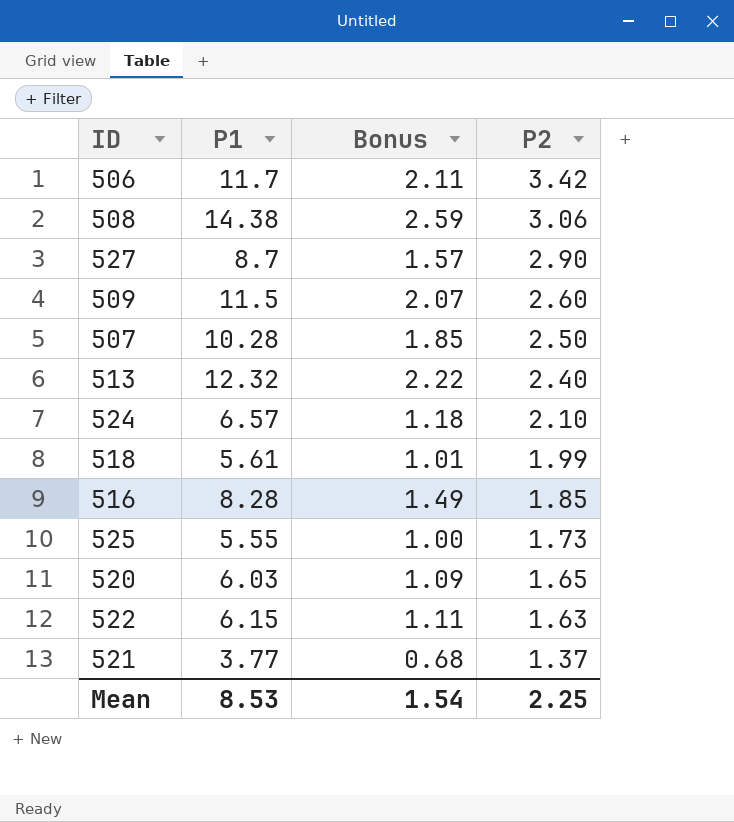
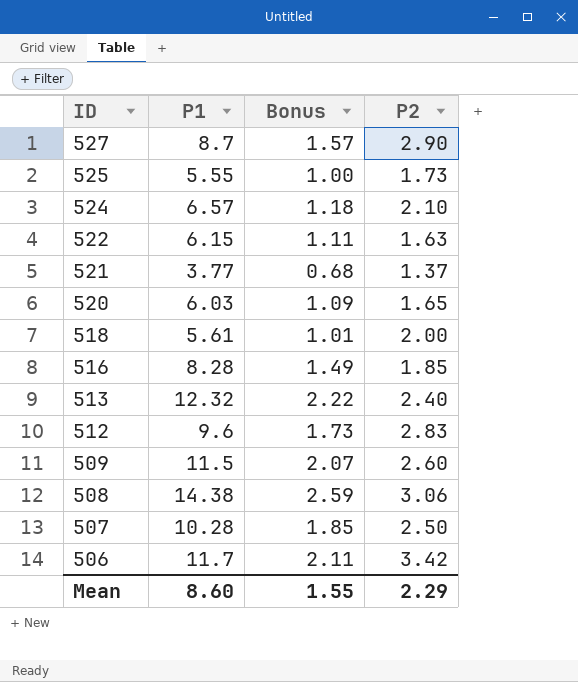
row order: P2 descending -> ID descending
518 | P2: 1.99 -> 2.00
row 512: none -> 9.6 | 1.73 | 2.83
Mean | P1: 8.53 -> 8.60
Mean | Bonus: 1.54 -> 1.55
Mean | P2: 2.25 -> 2.29

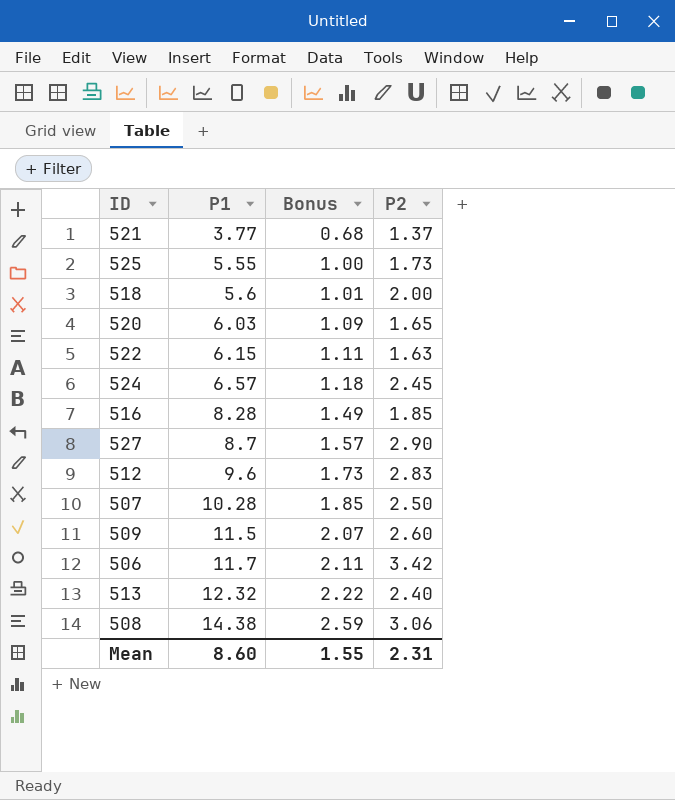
row order: ID descending -> P1 ascending
518 | P1: 5.61 -> 5.6
524 | P2: 2.10 -> 2.45
Mean | P2: 2.29 -> 2.31

